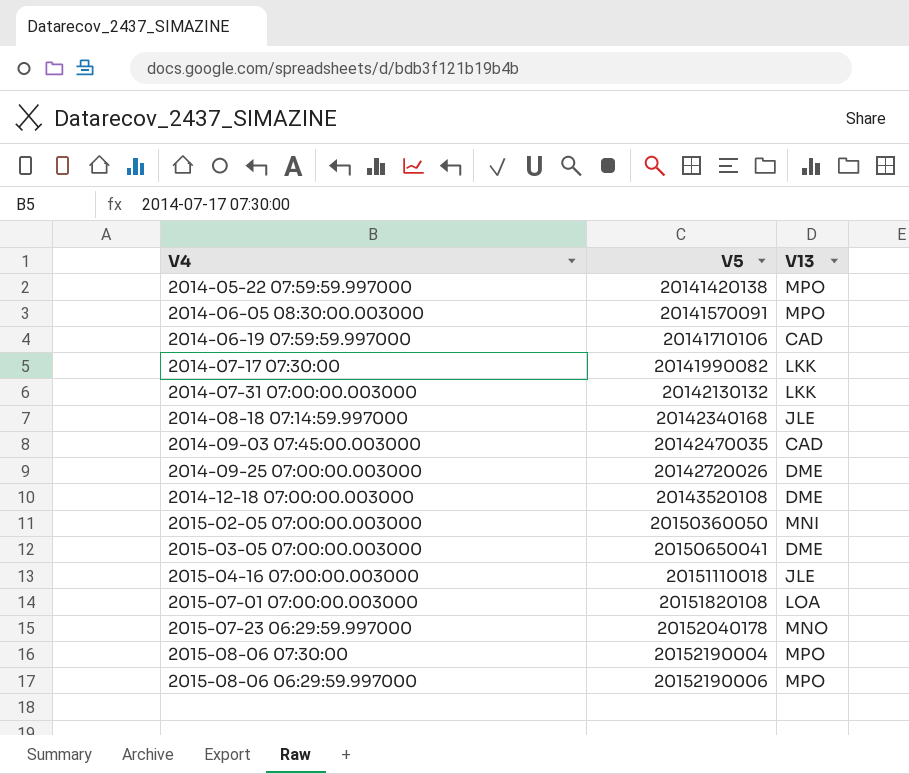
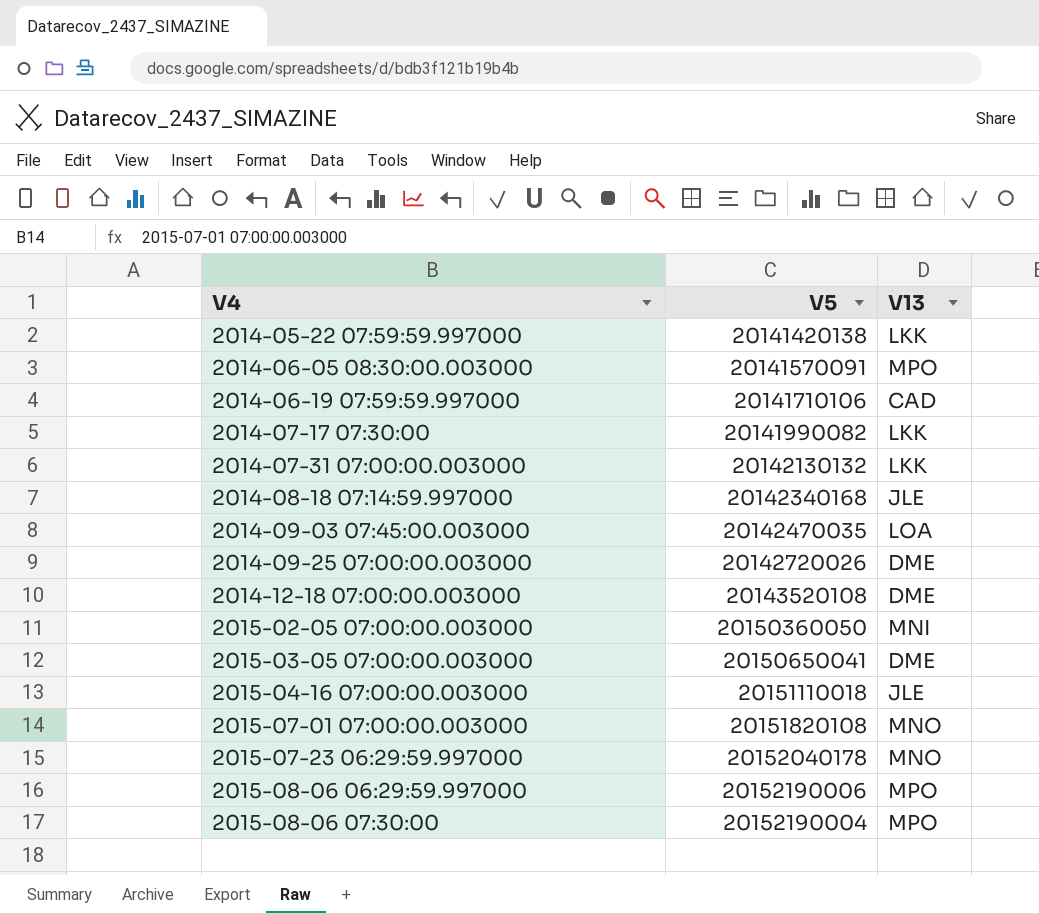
row order: V5 ascending -> V4 ascending
2014-05-22 07:59:59.997000 | V13: MPO -> LKK
2014-09-03 07:45:00.003000 | V13: CAD -> LOA
2015-07-01 07:00:00.003000 | V13: LOA -> MNO

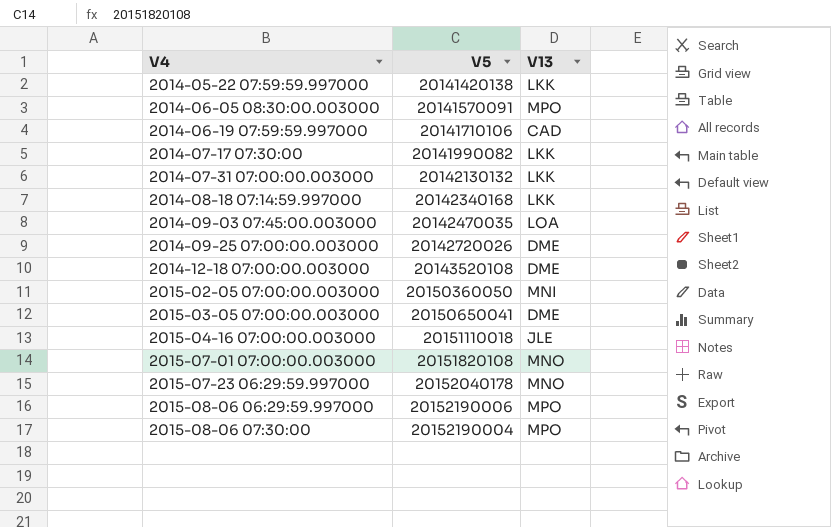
2014-08-18 07:14:59.997000 | V13: JLE -> LKK

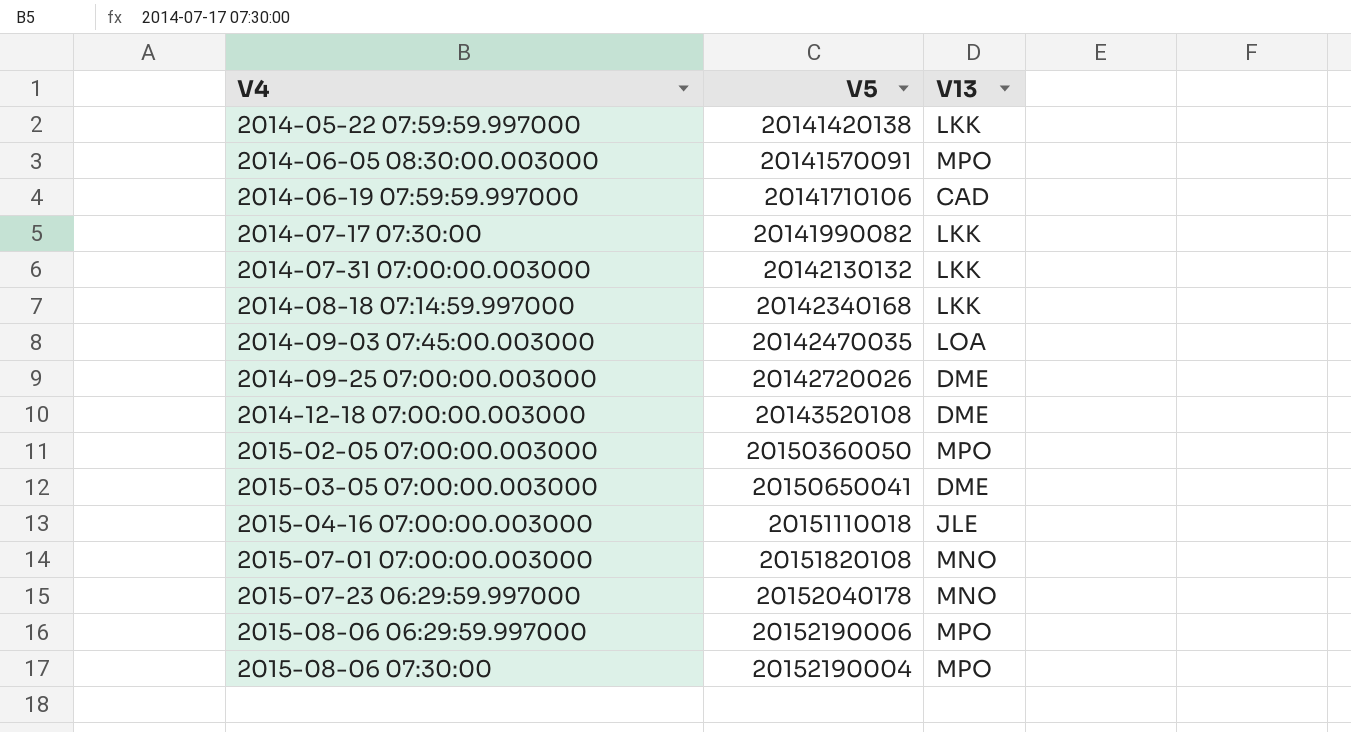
2015-02-05 07:00:00.003000 | V13: MNI -> MPO

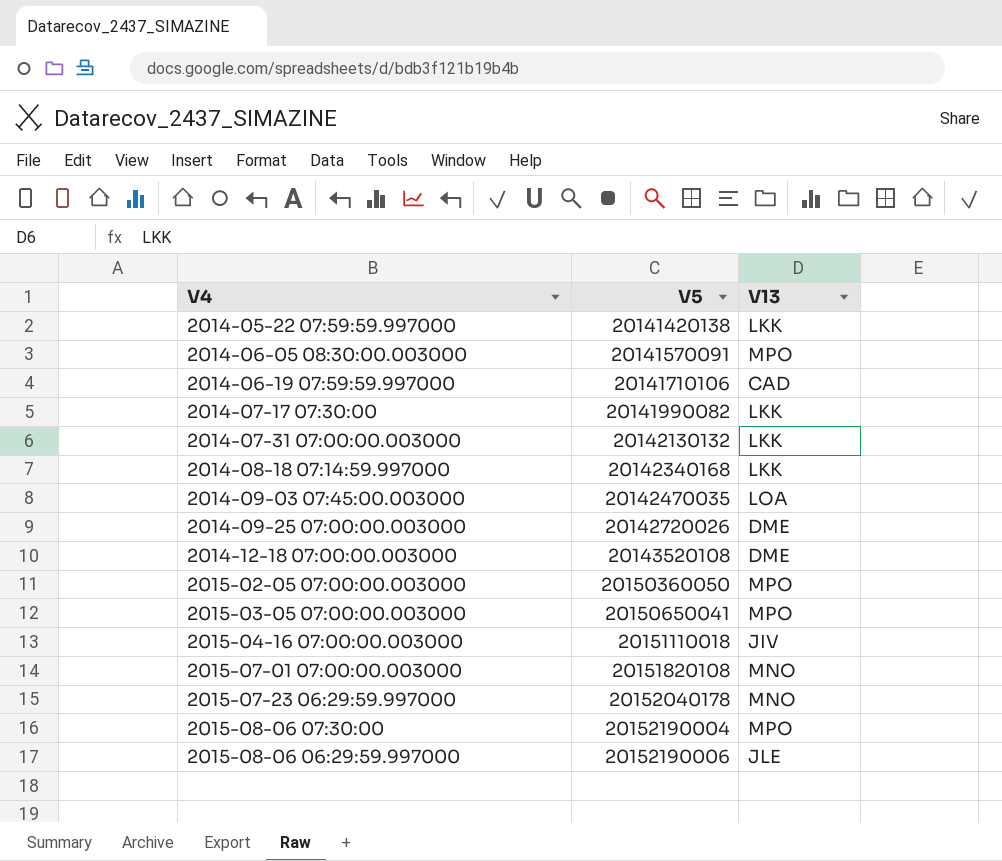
row order: V4 ascending -> V5 ascending
2015-03-05 07:00:00.003000 | V13: DME -> MPO
2015-04-16 07:00:00.003000 | V13: JLE -> JIV
2015-08-06 06:29:59.997000 | V13: MPO -> JLE

